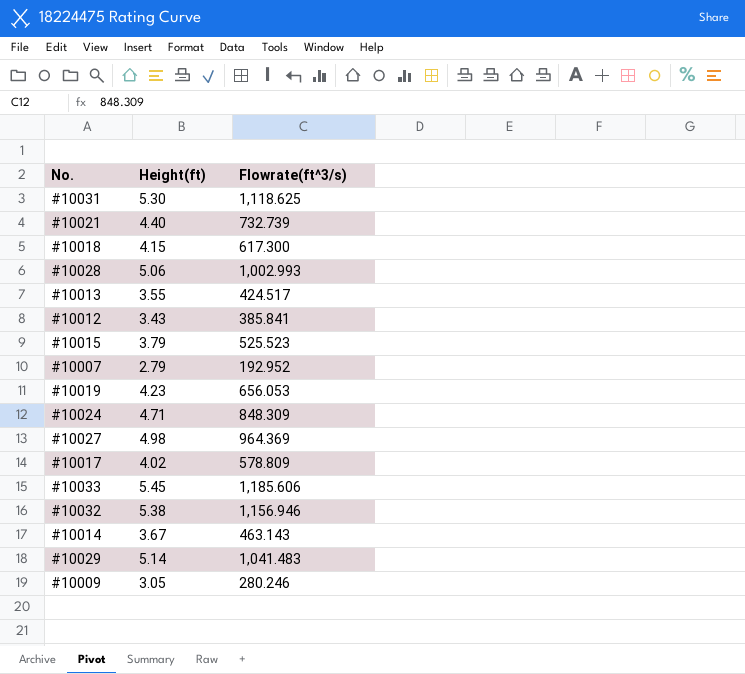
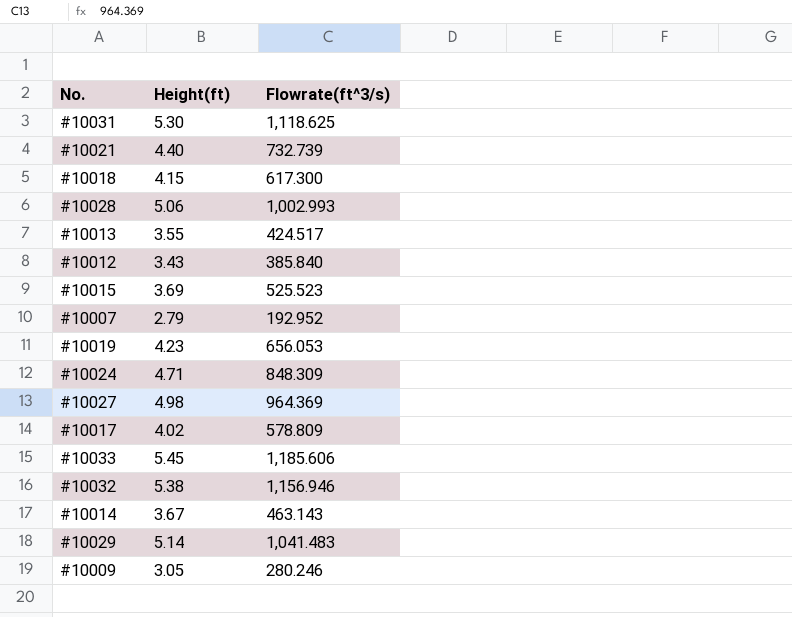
#10012 | Flowrate(ft^3/s): 385.841 -> 385.840
#10015 | Height(ft): 3.79 -> 3.69

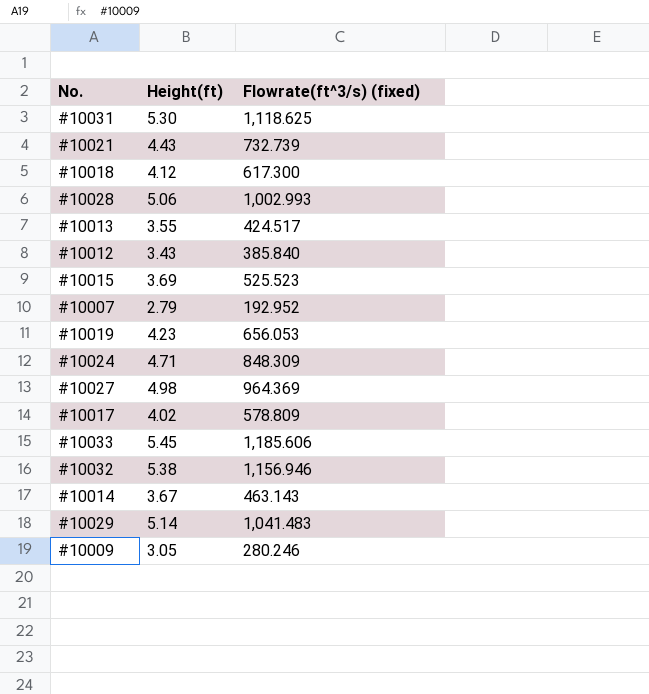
column name: Flowrate(ft^3/s) -> Flowrate(ft^3/s) (fixed)
#10021 | Height(ft): 4.40 -> 4.43
#10018 | Height(ft): 4.15 -> 4.12

